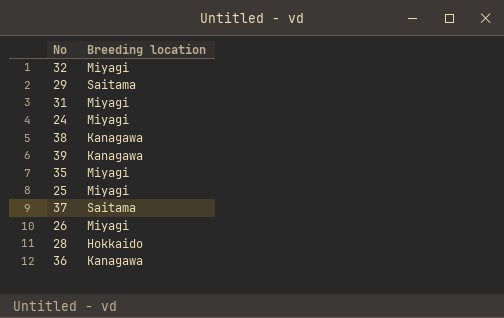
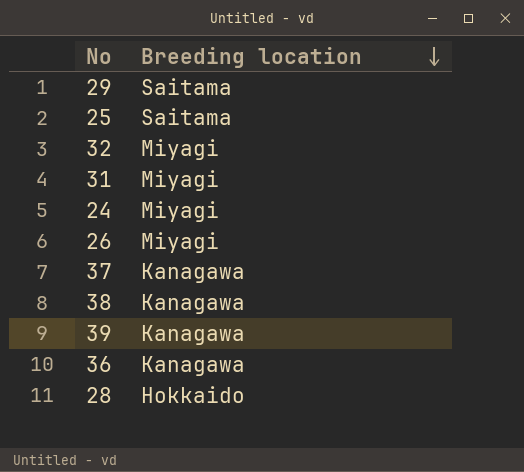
row order: none -> Breeding location descending
row 35: Miyagi -> none
25 | Breeding location: Miyagi -> Saitama
37 | Breeding location: Saitama -> Kanagawa

